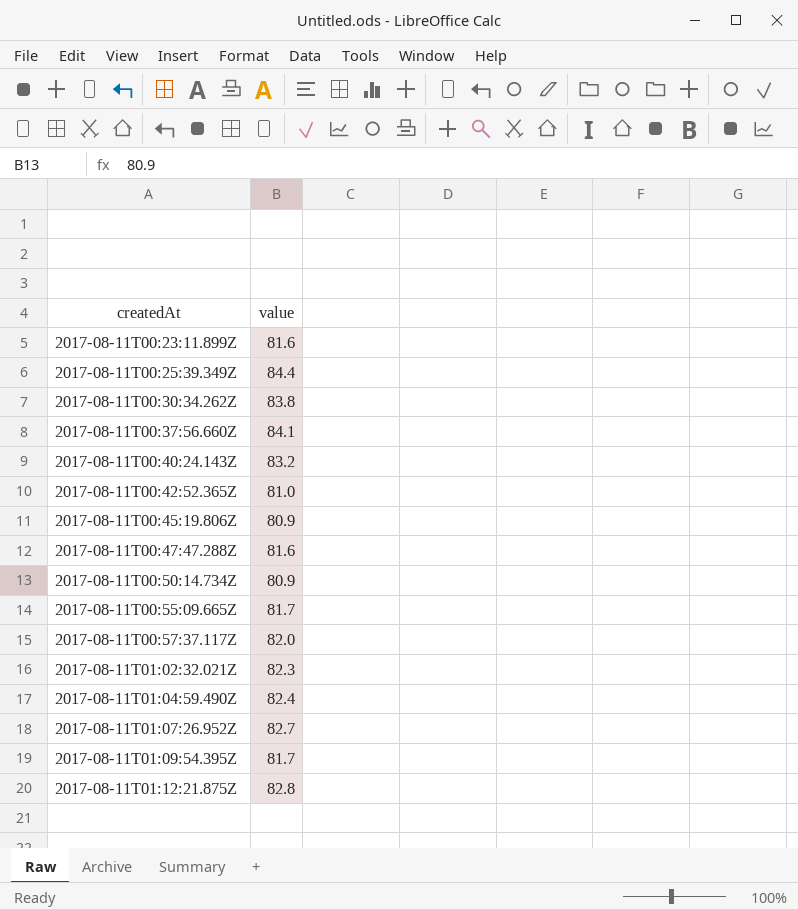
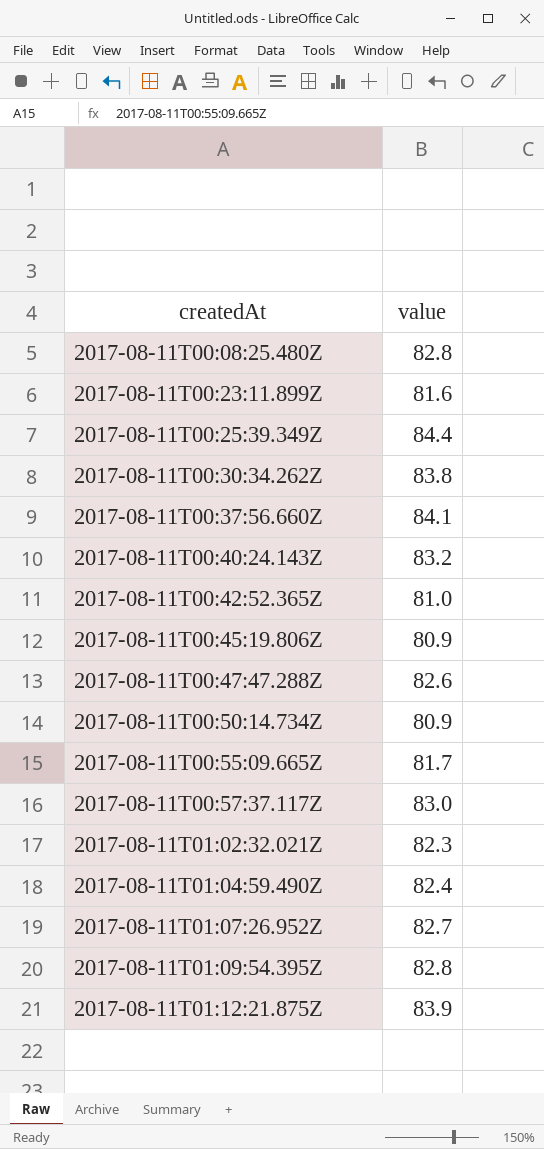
row 2017-08-11T00:08:25.480Z: none -> 82.8
2017-08-11T00:47:47.288Z | value: 81.6 -> 82.6
2017-08-11T00:57:37.117Z | value: 82.0 -> 83.0
2017-08-11T01:09:54.395Z | value: 81.7 -> 82.8
2017-08-11T01:12:21.875Z | value: 82.8 -> 83.9

